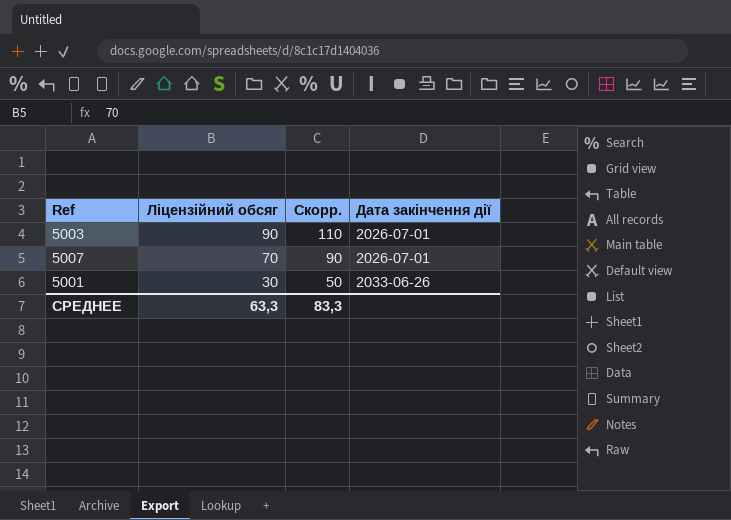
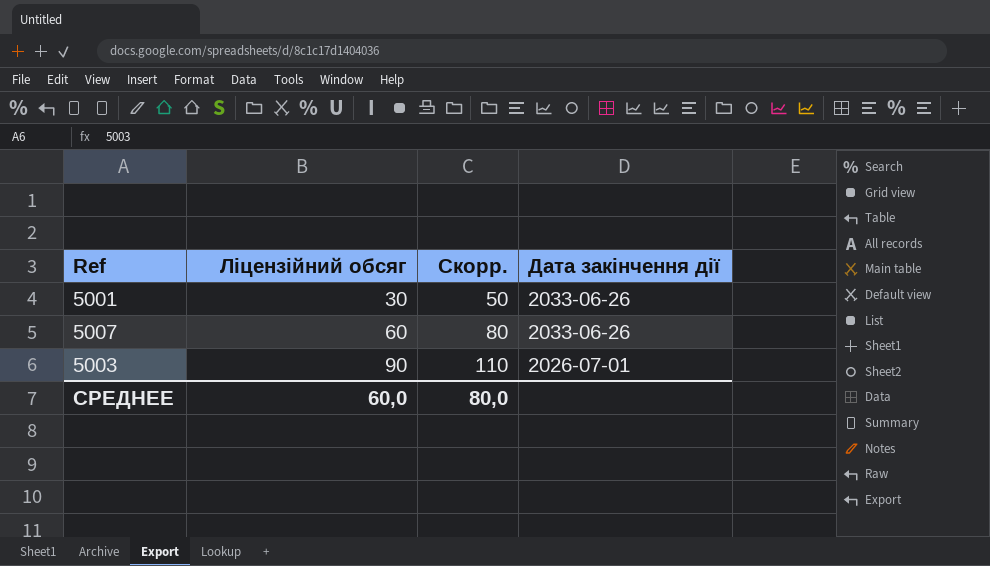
row order: Ліцензійний обсяг descending -> Ліцензійний обсяг ascending
5007 | Ліцензійний обсяг: 70 -> 60
5007 | Скорр.: 90 -> 80
5007 | Дата закінчення дії: 2026-07-01 -> 2033-06-26
СРЕДНЕЕ | Ліцензійний обсяг: 63,3 -> 60,0
СРЕДНЕЕ | Скорр.: 83,3 -> 80,0

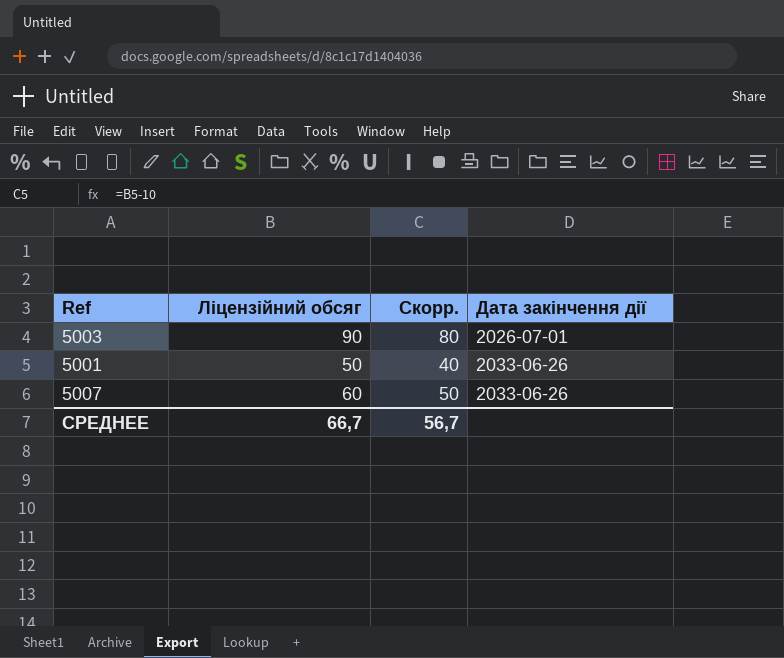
row order: Ліцензійний обсяг ascending -> Дата закінчення дії ascending
column Скорр. | formula: [Ліцензійний обсяг] + 20 -> [Ліцензійний обсяг] - 10
5001 | Ліцензійний обсяг: 30 -> 50
СРЕДНЕЕ | Ліцензійний обсяг: 60,0 -> 66,7
СРЕДНЕЕ | Скорр.: 80,0 -> 56,7

